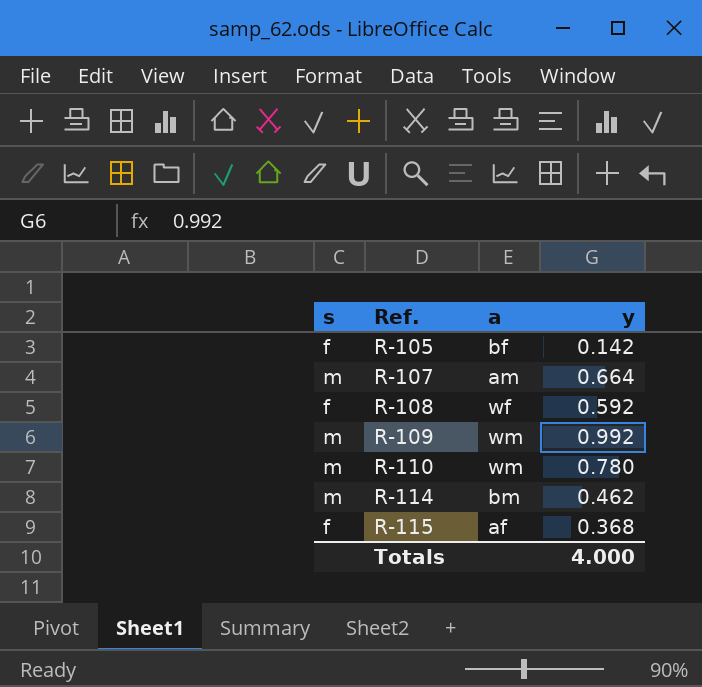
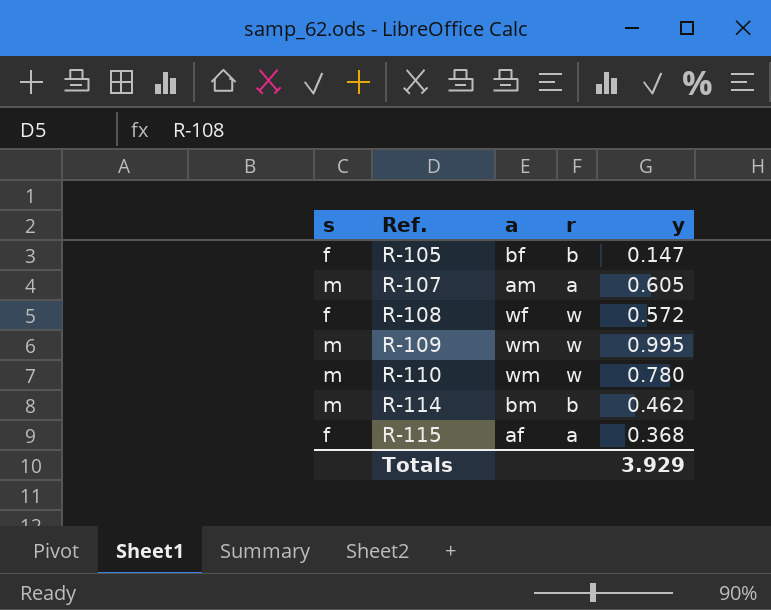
column r | position: none -> 4
R-105 | y: 0.142 -> 0.147
R-107 | y: 0.664 -> 0.605
R-108 | y: 0.592 -> 0.572
R-109 | y: 0.992 -> 0.995
Totals | y: 4.000 -> 3.929

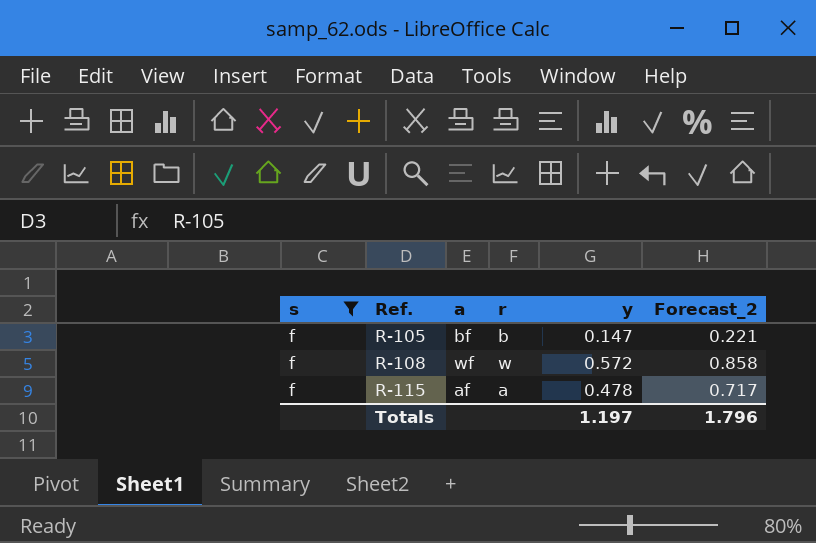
filter: none -> s = f
column Forecast_2 | formula: none -> [y] * 1.5
R-115 | y: 0.368 -> 0.478
Totals | y: 3.929 -> 1.197

